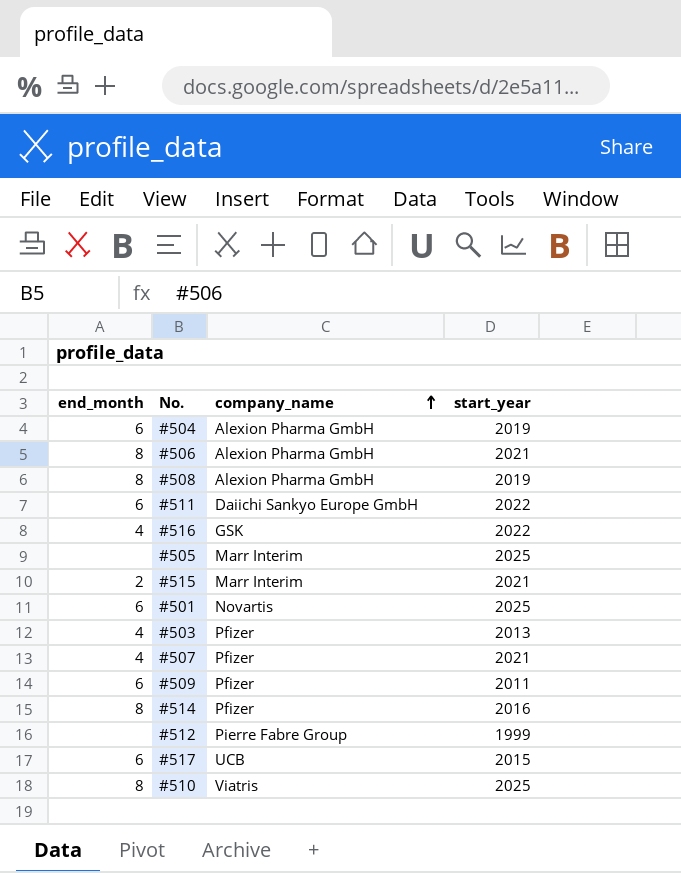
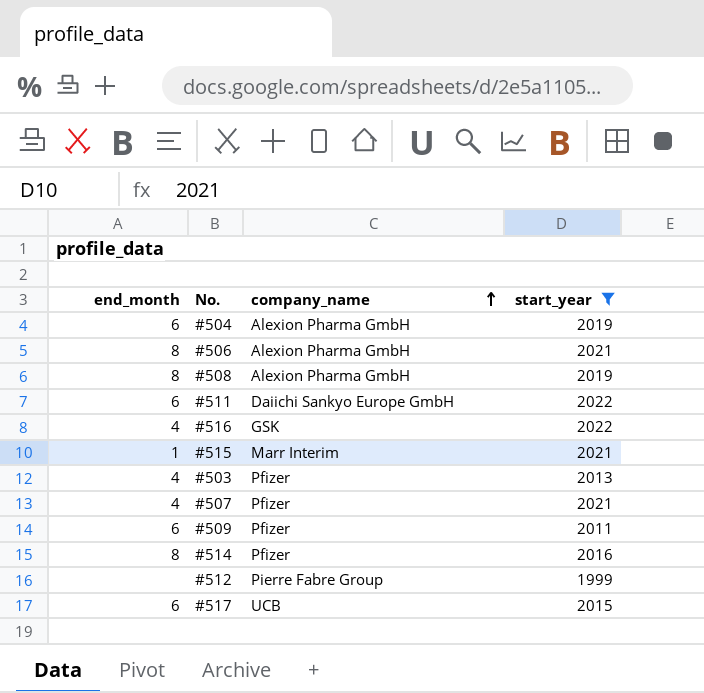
filter: none -> start_year != 2025
#515 | end_month: 2 -> 1

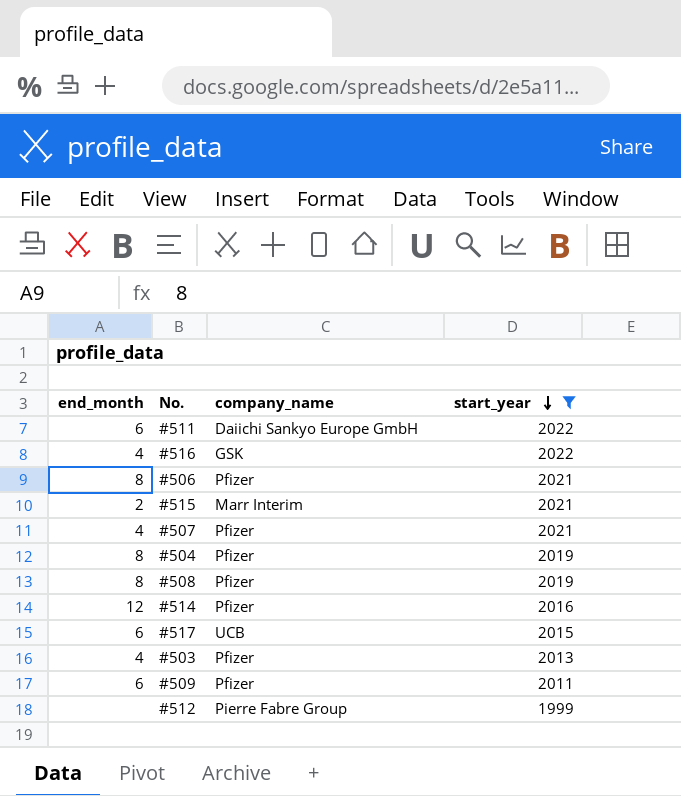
row order: company_name ascending -> start_year descending
#506 | company_name: Alexion Pharma GmbH -> Pfizer
#515 | end_month: 1 -> 2
#504 | end_month: 6 -> 8
#504 | company_name: Alexion Pharma GmbH -> Pfizer
#508 | company_name: Alexion Pharma GmbH -> Pfizer
#514 | end_month: 8 -> 12

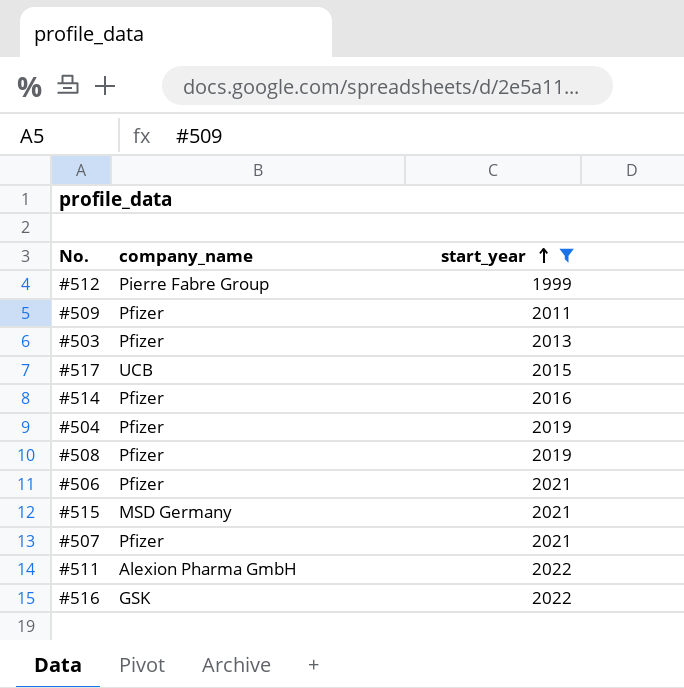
row order: start_year descending -> start_year ascending
column end_month | position: 1 -> none
#515 | company_name: Marr Interim -> MSD Germany
#511 | company_name: Daiichi Sankyo Europe GmbH -> Alexion Pharma GmbH

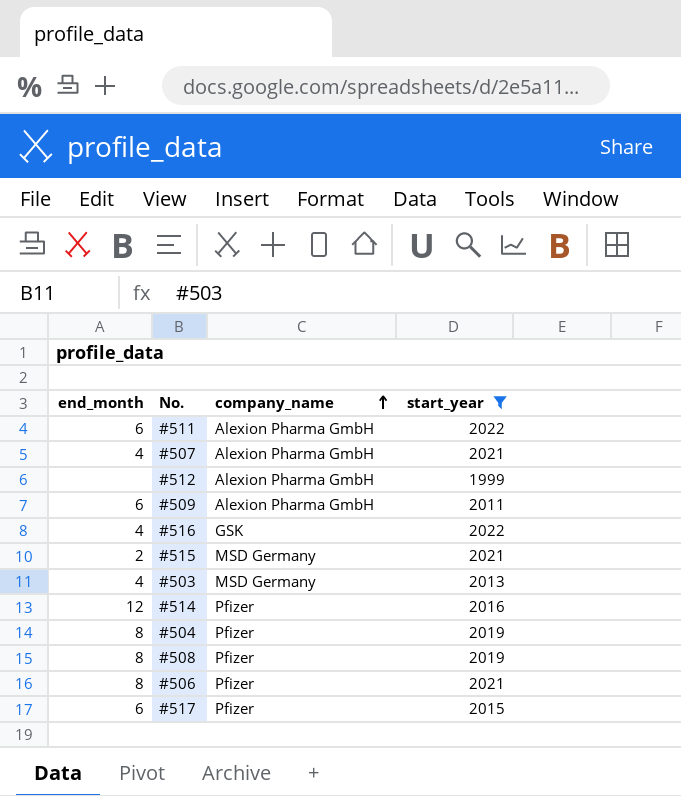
row order: start_year ascending -> company_name ascending
column end_month | position: none -> 1
#507 | company_name: Pfizer -> Alexion Pharma GmbH
#512 | company_name: Pierre Fabre Group -> Alexion Pharma GmbH
#509 | company_name: Pfizer -> Alexion Pharma GmbH
#503 | company_name: Pfizer -> MSD Germany
#517 | company_name: UCB -> Pfizer

